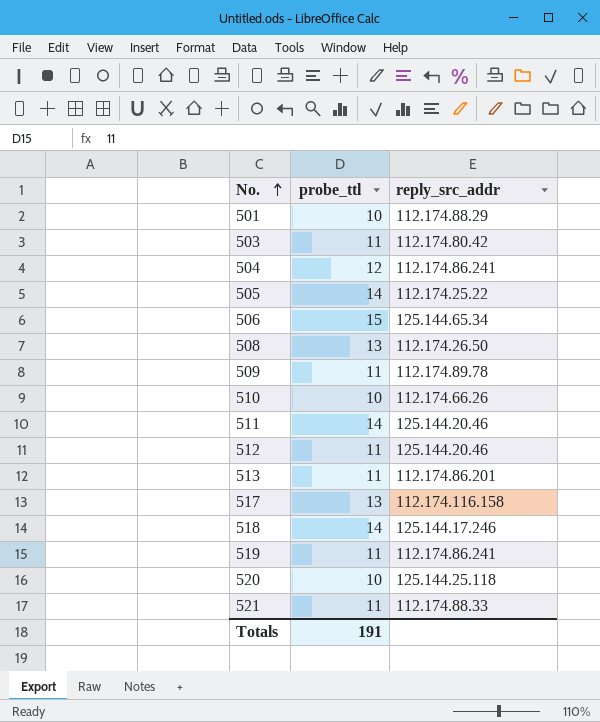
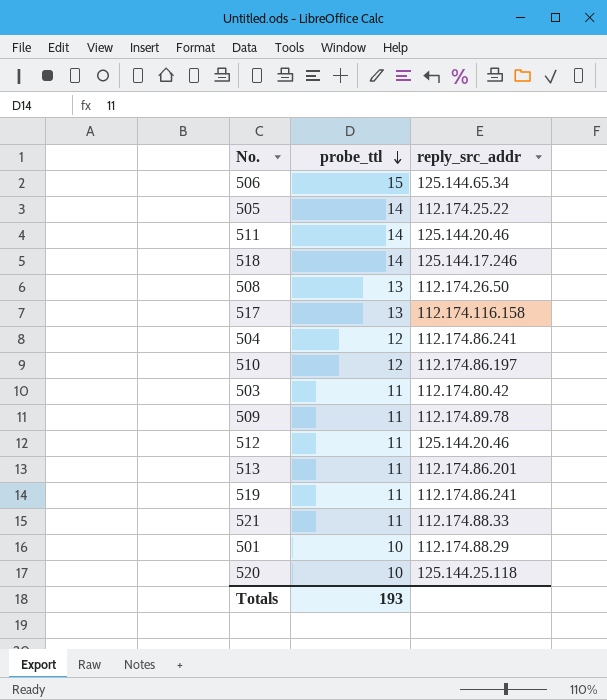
row order: No. ascending -> probe_ttl descending
510 | probe_ttl: 10 -> 12
510 | reply_src_addr: 112.174.66.26 -> 112.174.86.197
Totals | probe_ttl: 191 -> 193

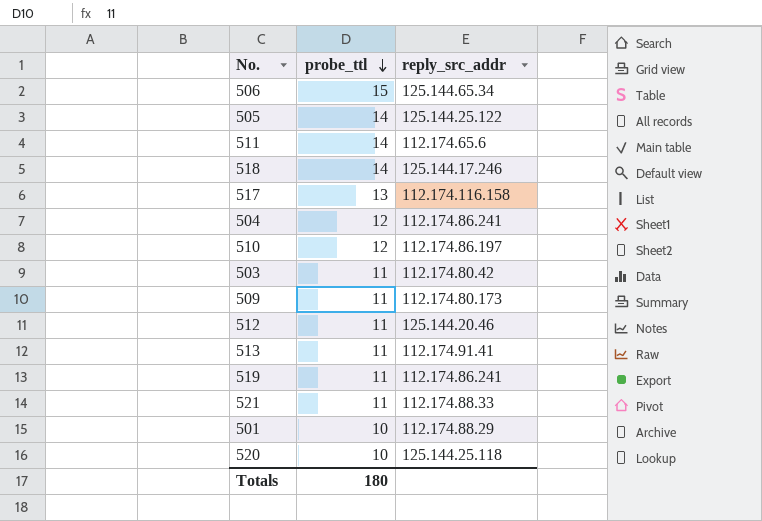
row 508: 13 | 112.174.26.50 -> none
505 | reply_src_addr: 112.174.25.22 -> 125.144.25.122
511 | reply_src_addr: 125.144.20.46 -> 112.174.65.6
509 | reply_src_addr: 112.174.89.78 -> 112.174.80.173
513 | reply_src_addr: 112.174.86.201 -> 112.174.91.41
Totals | probe_ttl: 193 -> 180

